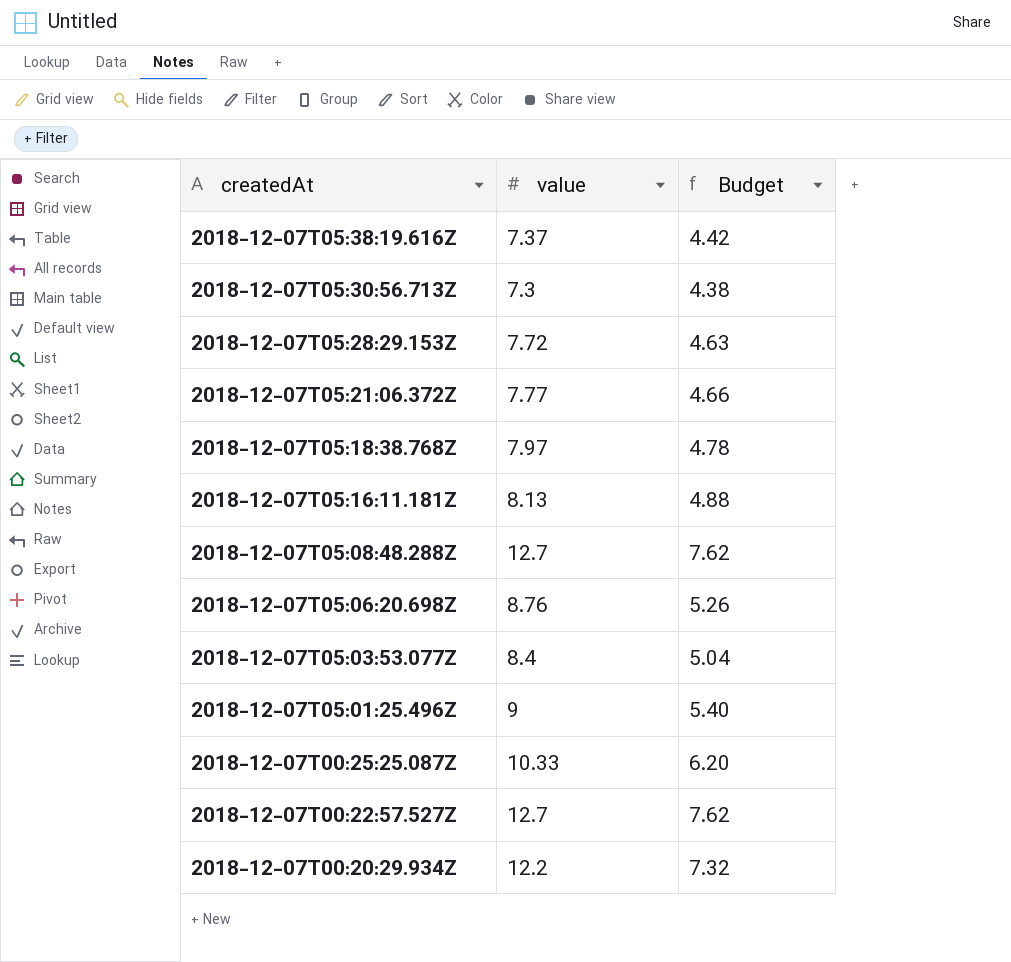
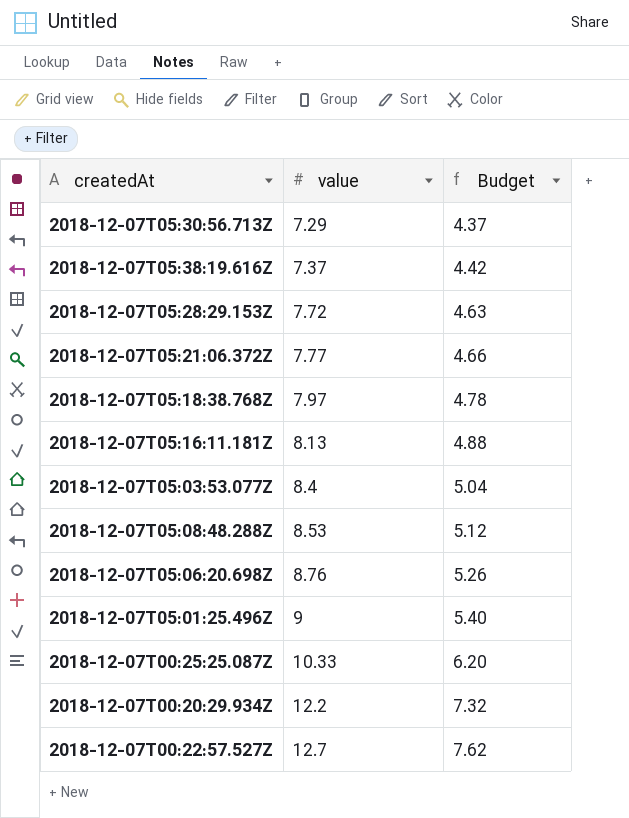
row order: createdAt descending -> value ascending
2018-12-07T05:30:56.713Z | value: 7.3 -> 7.29
2018-12-07T05:30:56.713Z | Budget: 4.38 -> 4.37
2018-12-07T05:08:48.288Z | value: 12.7 -> 8.53
2018-12-07T05:08:48.288Z | Budget: 7.62 -> 5.12

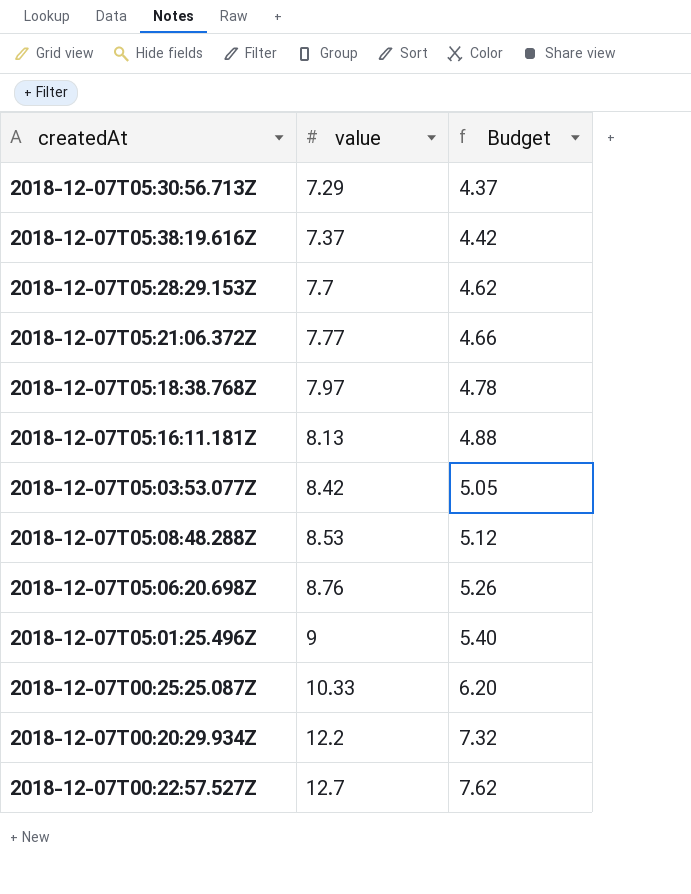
2018-12-07T05:28:29.153Z | value: 7.72 -> 7.7
2018-12-07T05:28:29.153Z | Budget: 4.63 -> 4.62
2018-12-07T05:03:53.077Z | value: 8.4 -> 8.42
2018-12-07T05:03:53.077Z | Budget: 5.04 -> 5.05

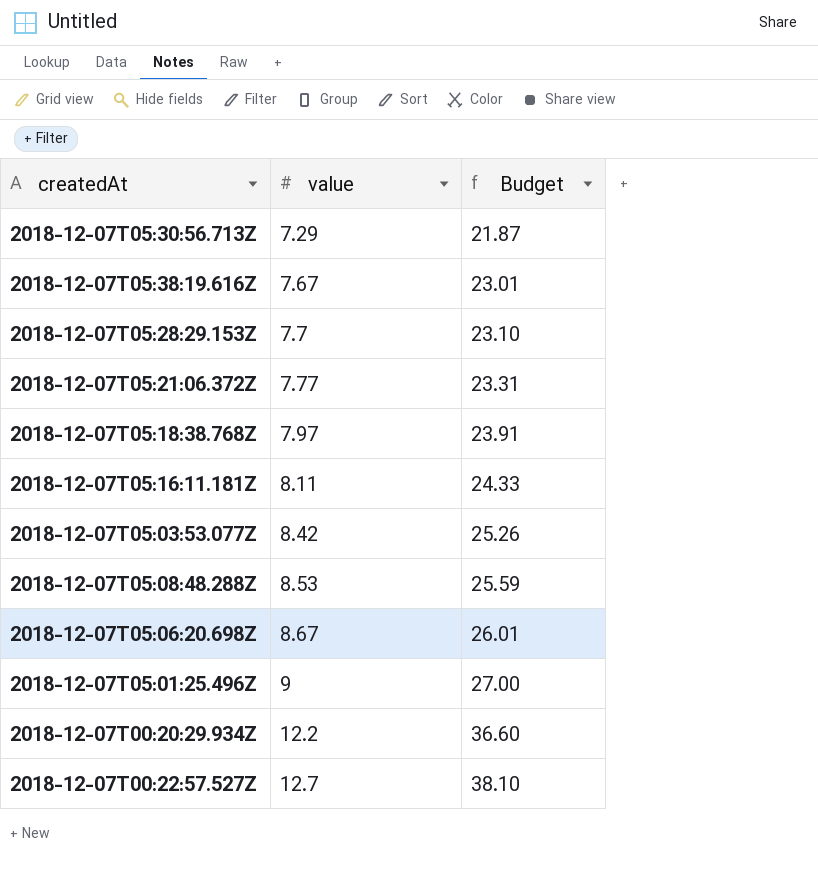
column Budget | formula: [value] * 0.6 -> [value] * 3
row 2018-12-07T00:25:25.087Z: 10.33 | 6.20 -> none
2018-12-07T05:38:19.616Z | value: 7.37 -> 7.67
2018-12-07T05:16:11.181Z | value: 8.13 -> 8.11
2018-12-07T05:06:20.698Z | value: 8.76 -> 8.67

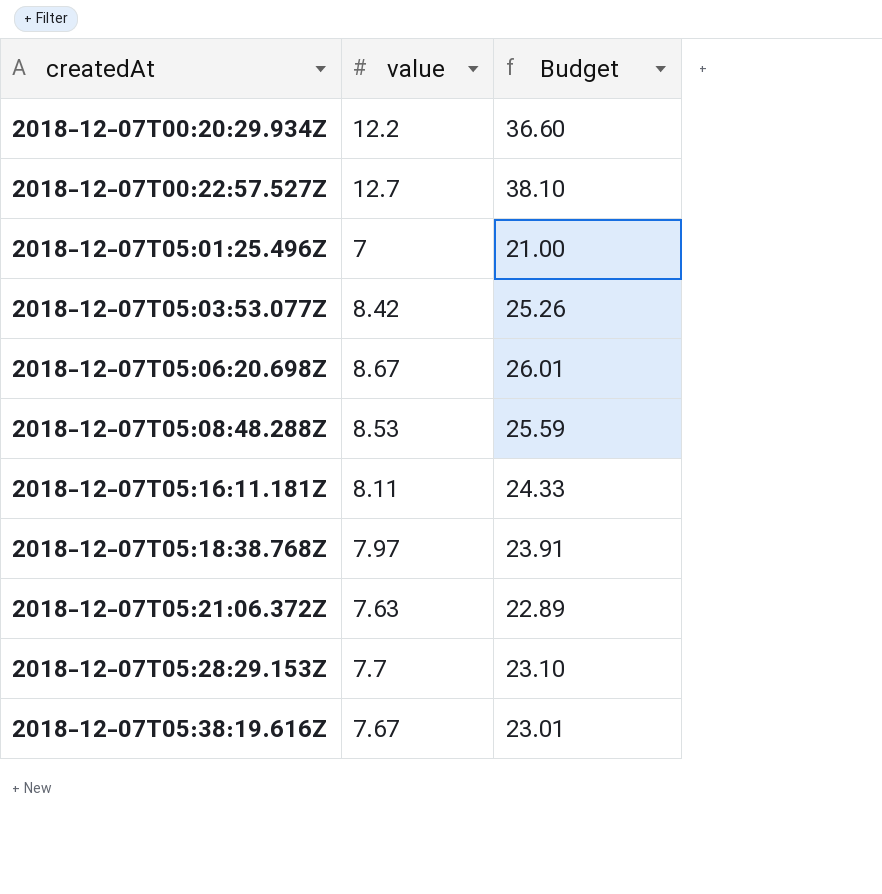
row order: value ascending -> createdAt ascending
row 2018-12-07T05:30:56.713Z: 7.29 | 21.87 -> none
2018-12-07T05:01:25.496Z | value: 9 -> 7
2018-12-07T05:01:25.496Z | Budget: 27.00 -> 21.00
2018-12-07T05:21:06.372Z | value: 7.77 -> 7.63
2018-12-07T05:21:06.372Z | Budget: 23.31 -> 22.89

